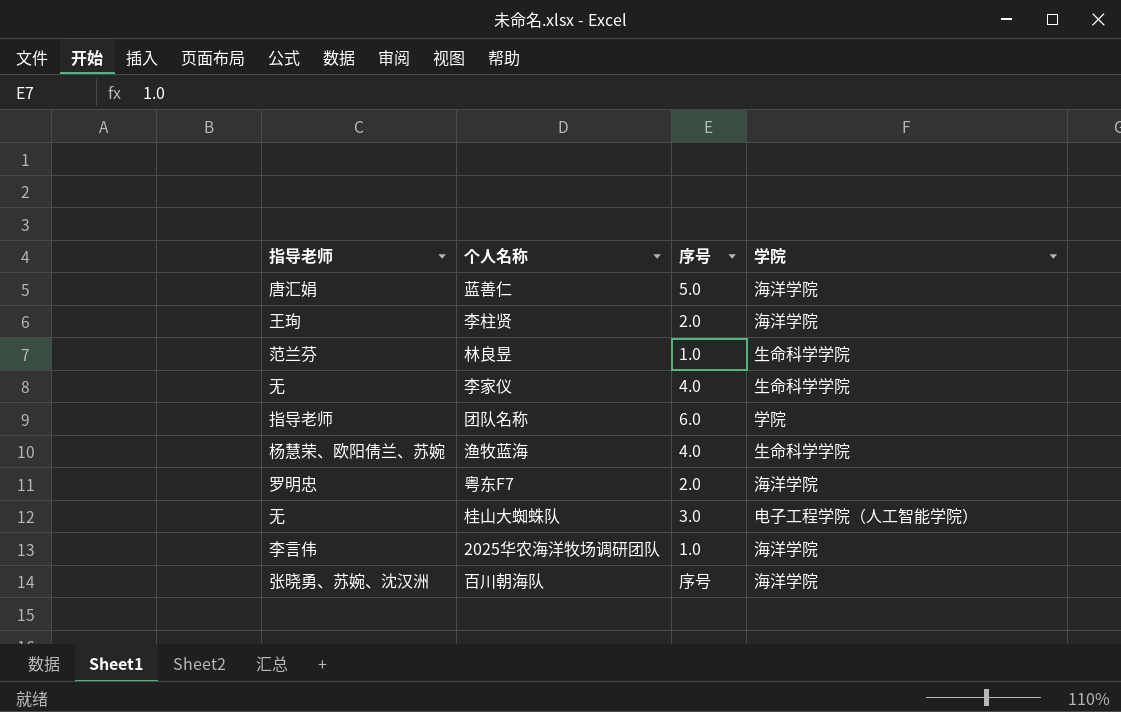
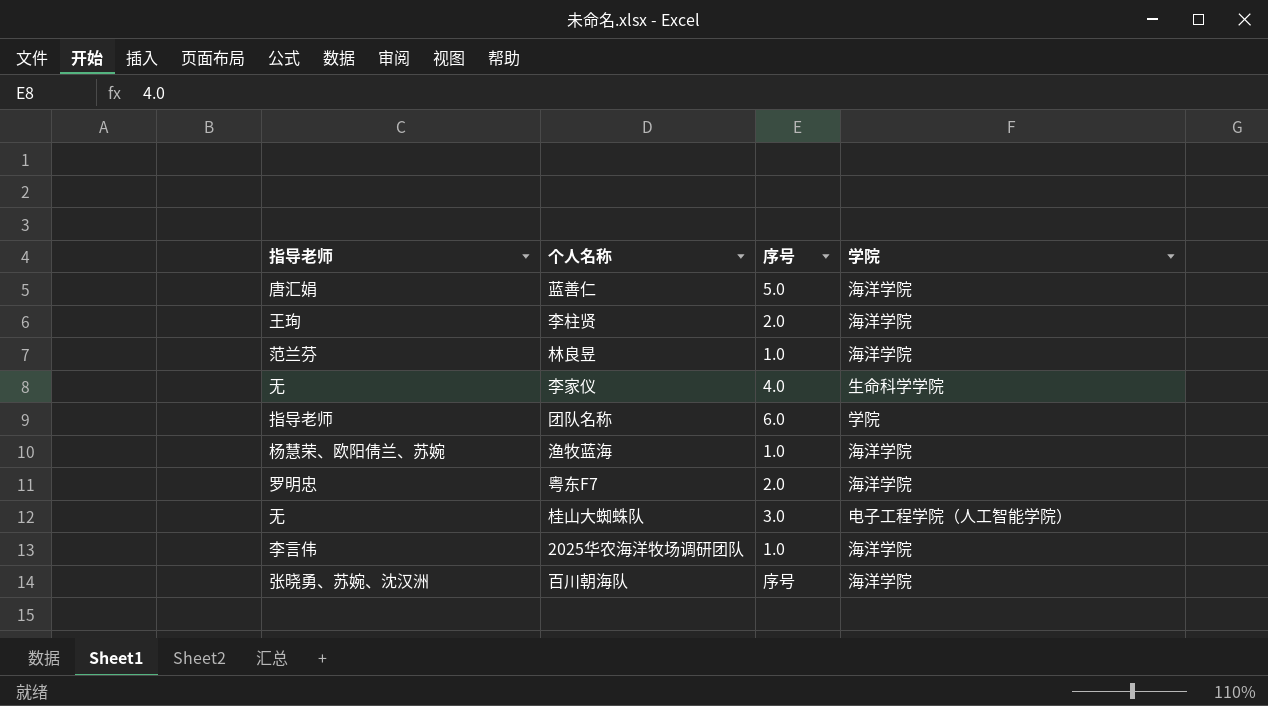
林良昱 | 学院: 生命科学学院 -> 海洋学院
渔牧蓝海 | 序号: 4.0 -> 1.0
渔牧蓝海 | 学院: 生命科学学院 -> 海洋学院

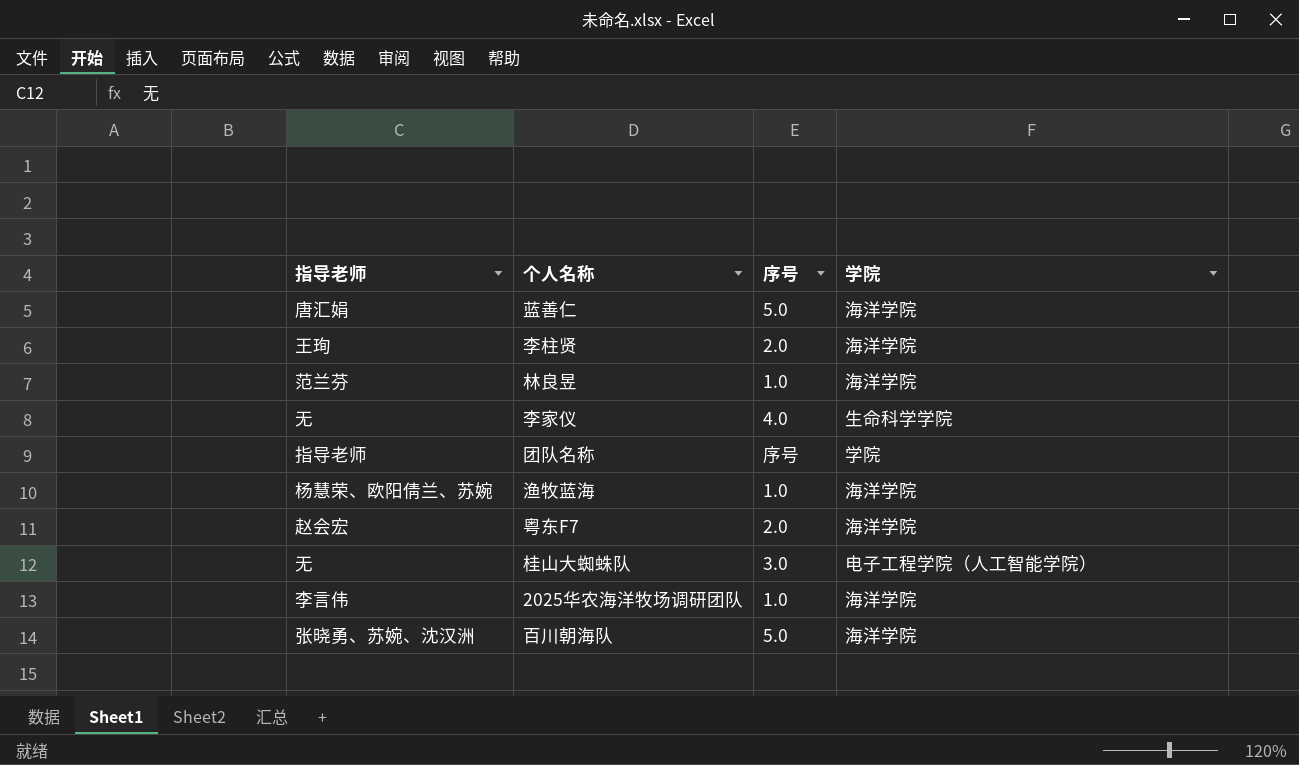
团队名称 | 序号: 6.0 -> 序号
粤东F7 | 指导老师: 罗明忠 -> 赵会宏
百川朝海队 | 序号: 序号 -> 5.0

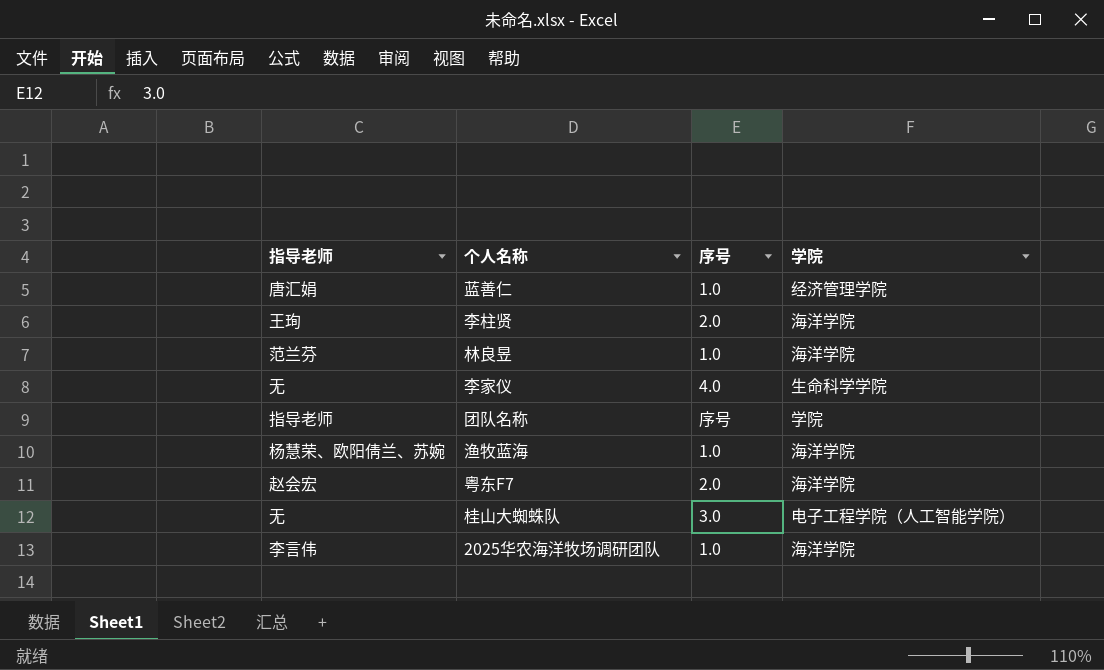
row 百川朝海队: 张晓勇、苏婉、沈汉洲 | 5.0 | 海洋学院 -> none
蓝善仁 | 序号: 5.0 -> 1.0
蓝善仁 | 学院: 海洋学院 -> 经济管理学院

